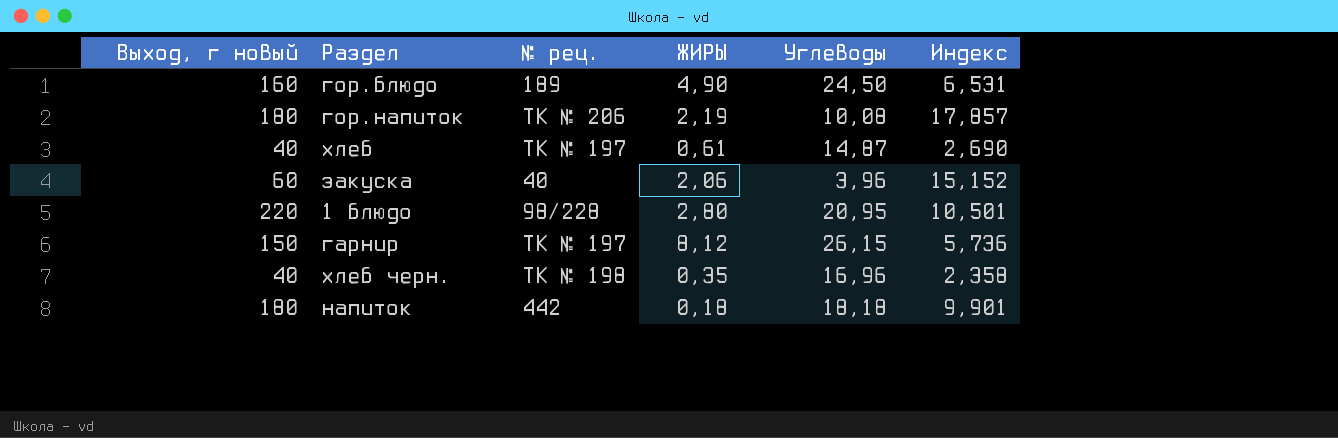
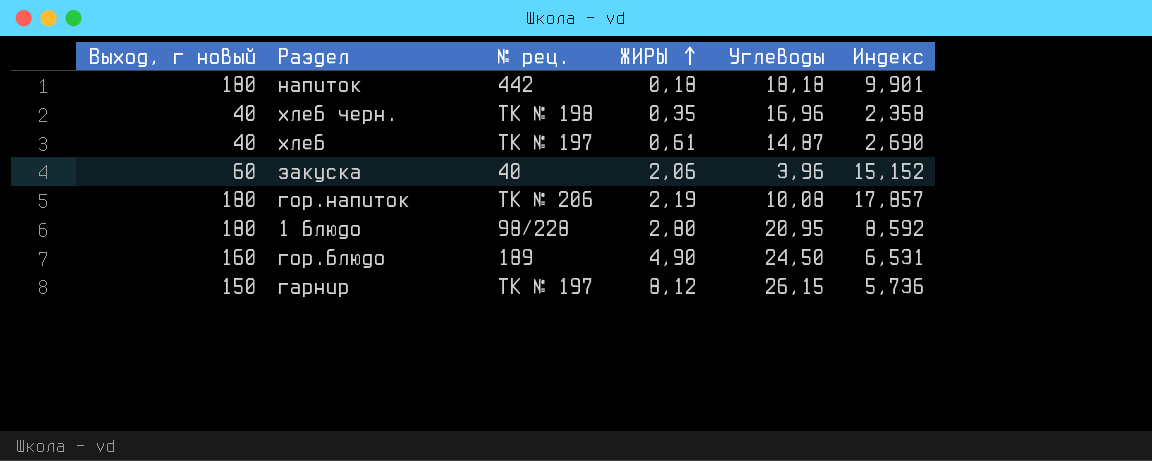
row order: none -> ЖИРЫ ascending
1 блюдо | Выход, г новый: 220 -> 180
1 блюдо | Индекс: 10,501 -> 8,592

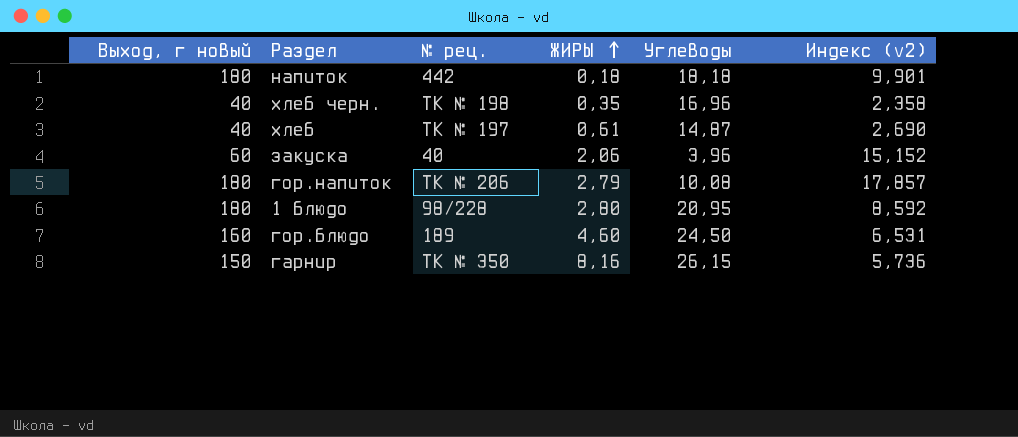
column name: Индекс -> Индекс (v2)
гор.напиток | ЖИРЫ: 2,19 -> 2,79
гор.блюдо | ЖИРЫ: 4,90 -> 4,60
гарнир | № рец.: ТК № 197 -> ТК № 350
гарнир | ЖИРЫ: 8,12 -> 8,16

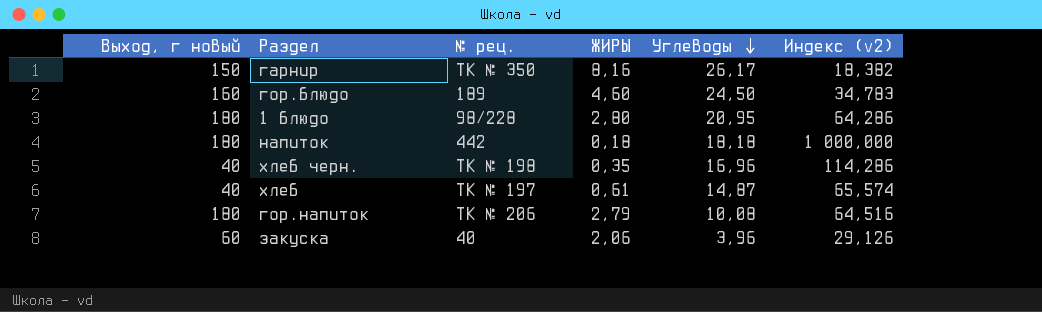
row order: ЖИРЫ ascending -> Углеводы descending
column Индекс (v2) | formula: [Выход, г новый] / [Углеводы] -> [Выход, г новый] / [ЖИРЫ]
гарнир | Углеводы: 26,15 -> 26,17

